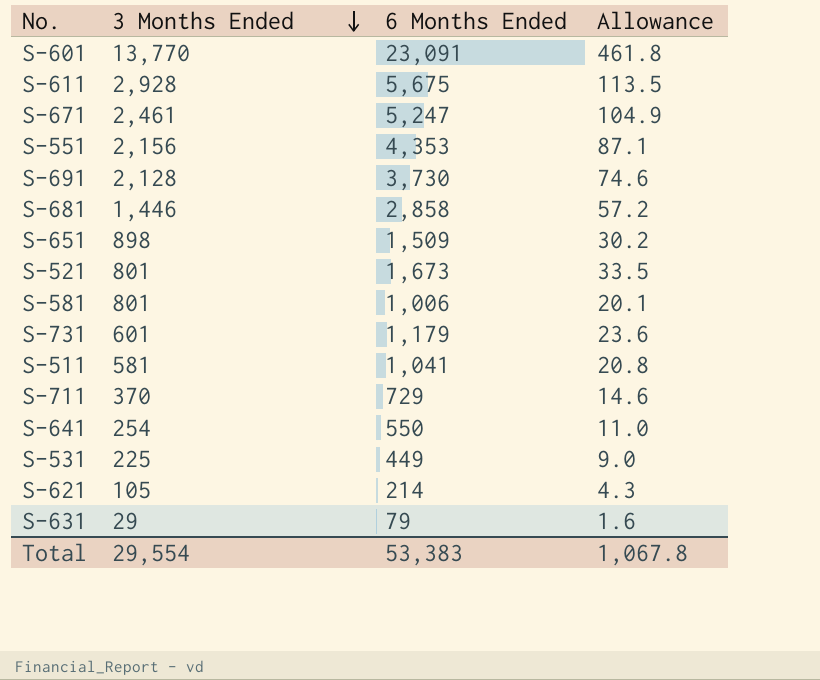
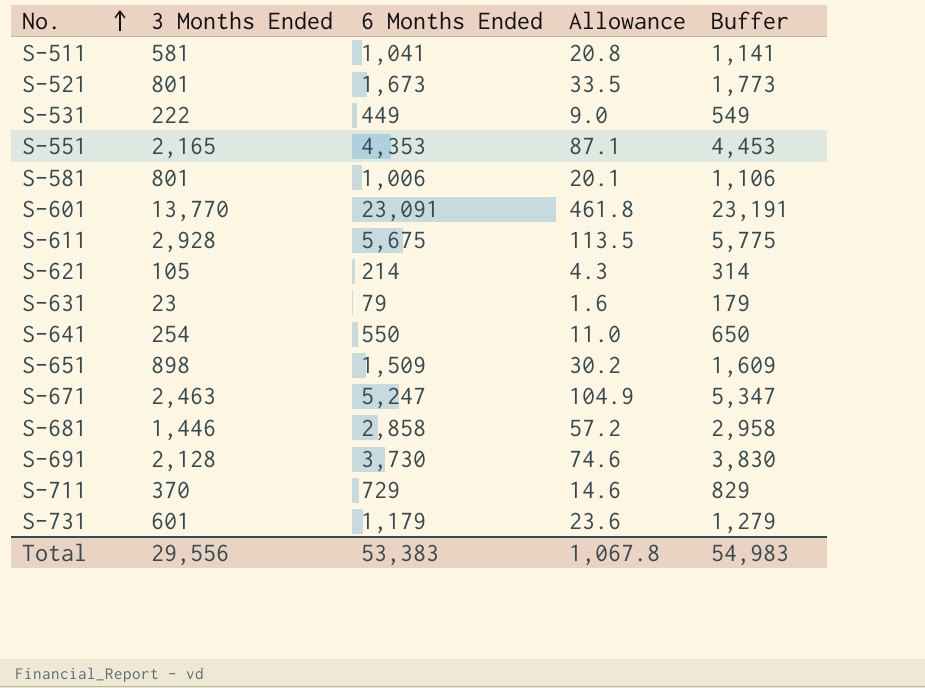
row order: 3 Months Ended descending -> No. ascending
column Buffer | formula: none -> [6 Months Ended] + 100
S-531 | 3 Months Ended: 225 -> 222
S-551 | 3 Months Ended: 2,156 -> 2,165
S-631 | 3 Months Ended: 29 -> 23
S-671 | 3 Months Ended: 2,461 -> 2,463
Total | 3 Months Ended: 29,554 -> 29,556

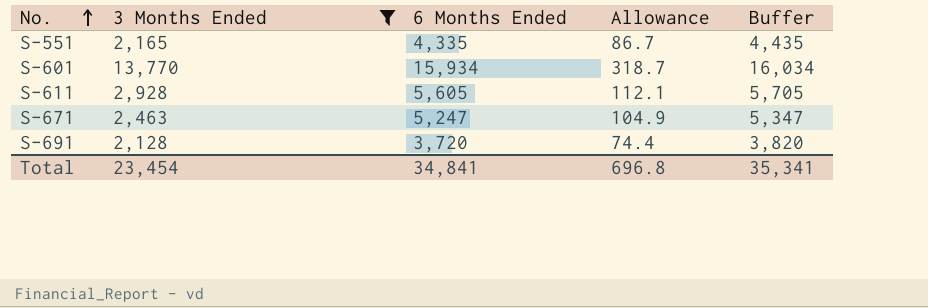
filter: none -> 3 Months Ended >= 2,128
S-551 | 6 Months Ended: 4,353 -> 4,335
S-551 | Allowance: 87.1 -> 86.7
S-551 | Buffer: 4,453 -> 4,435
S-601 | 6 Months Ended: 23,091 -> 15,934
S-601 | Allowance: 461.8 -> 318.7
S-601 | Buffer: 23,191 -> 16,034
S-611 | 6 Months Ended: 5,675 -> 5,605
S-611 | Allowance: 113.5 -> 112.1
S-611 | Buffer: 5,775 -> 5,705
S-691 | 6 Months Ended: 3,730 -> 3,720
S-691 | Allowance: 74.6 -> 74.4
S-691 | Buffer: 3,830 -> 3,820
Total | 3 Months Ended: 29,556 -> 23,454
Total | 6 Months Ended: 53,383 -> 34,841
Total | Allowance: 1,067.8 -> 696.8
Total | Buffer: 54,983 -> 35,341

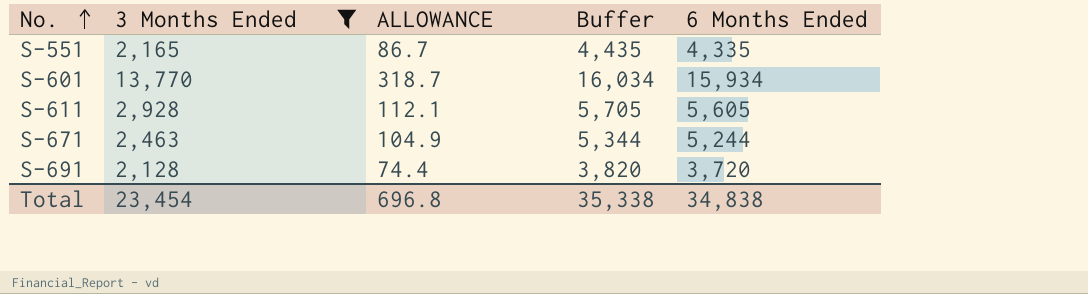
column name: Allowance -> ALLOWANCE
column 6 Months Ended | position: 3 -> 5
S-671 | Buffer: 5,347 -> 5,344
S-671 | 6 Months Ended: 5,247 -> 5,244
Total | Buffer: 35,341 -> 35,338
Total | 6 Months Ended: 34,841 -> 34,838

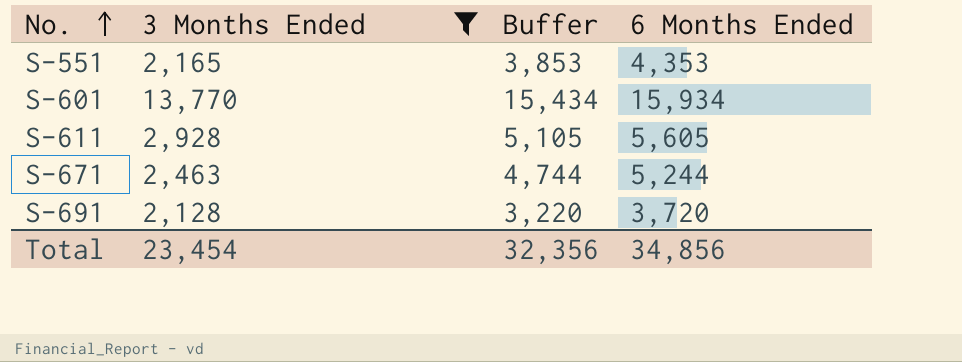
column ALLOWANCE | formula: [6 Months Ended] * 0.02 -> none
column Buffer | formula: [6 Months Ended] + 100 -> [6 Months Ended] - 500
S-551 | 6 Months Ended: 4,335 -> 4,353
Total | Buffer: 35,338 -> 32,356
Total | 6 Months Ended: 34,838 -> 34,856

